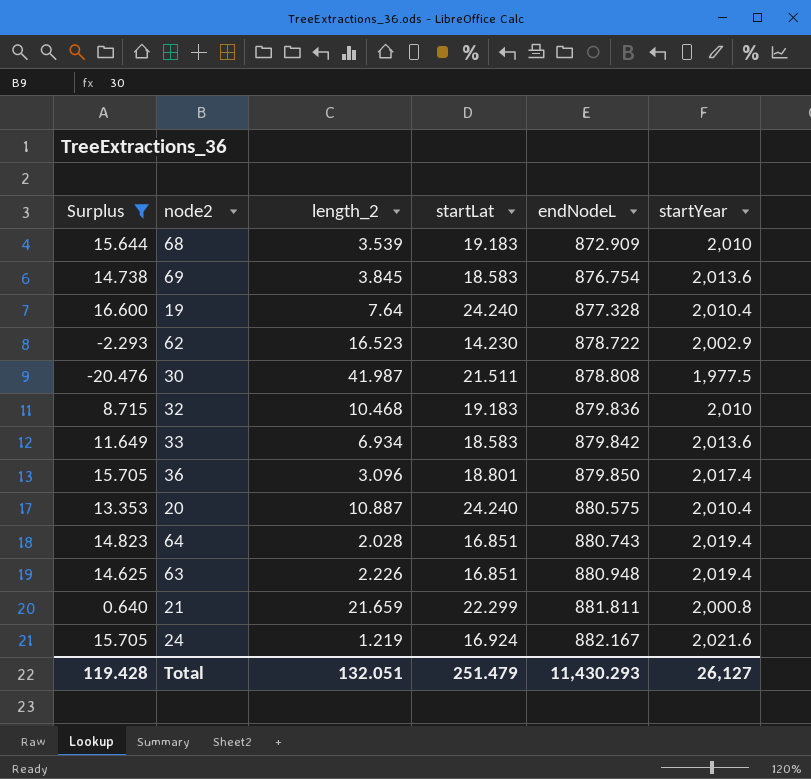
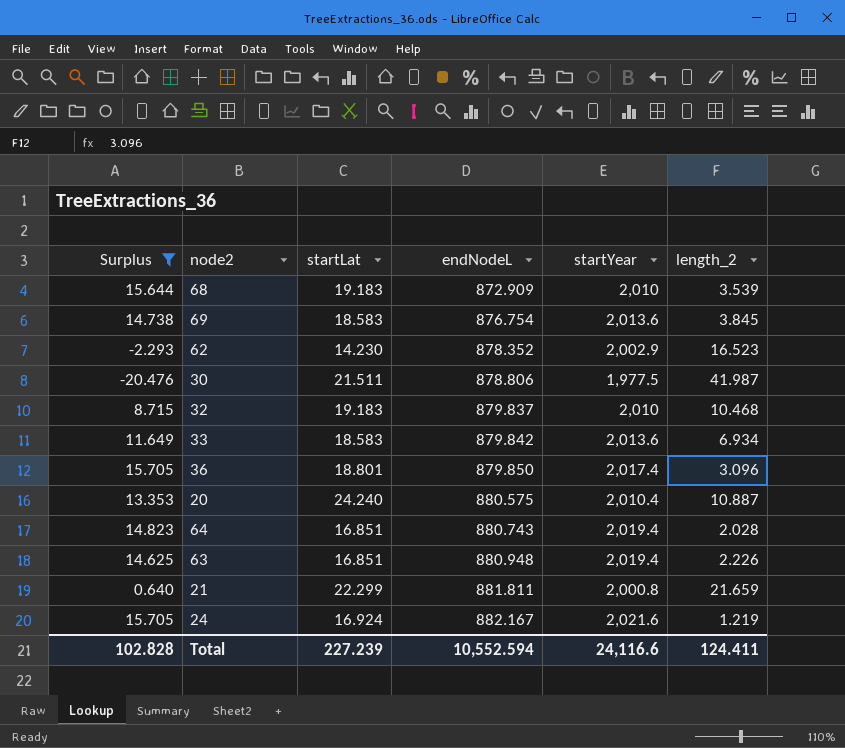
column length_2 | position: 3 -> 6
row 19: 16.600 | 7.64 | 24.240 | 877.328 | 2,010.4 -> none
62 | endNodeL: 878.722 -> 878.352
30 | endNodeL: 878.808 -> 878.806
32 | endNodeL: 879.836 -> 879.837
Total | Surplus: 119.428 -> 102.828
Total | startLat: 251.479 -> 227.239
Total | endNodeL: 11,430.293 -> 10,552.594
Total | startYear: 26,127 -> 24,116.6
Total | length_2: 132.051 -> 124.411

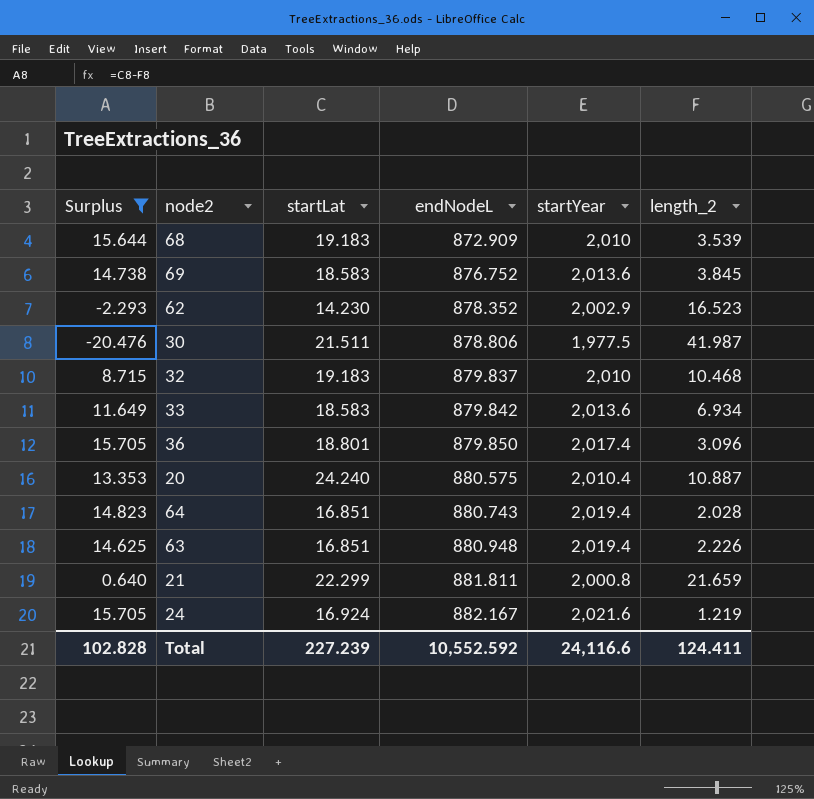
69 | endNodeL: 876.754 -> 876.752
Total | endNodeL: 10,552.594 -> 10,552.592

